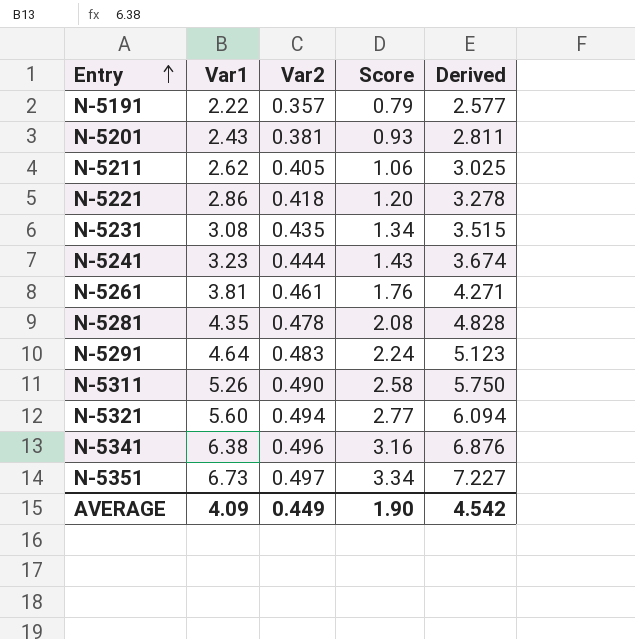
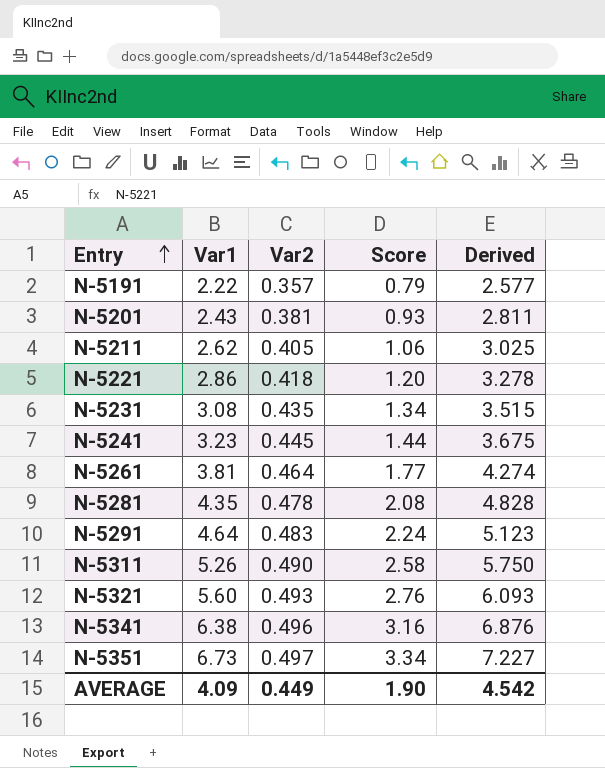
N-5241 | Var2: 0.444 -> 0.445
N-5241 | Score: 1.43 -> 1.44
N-5241 | Derived: 3.674 -> 3.675
N-5261 | Var2: 0.461 -> 0.464
N-5261 | Score: 1.76 -> 1.77
N-5261 | Derived: 4.271 -> 4.274
N-5321 | Var2: 0.494 -> 0.493
N-5321 | Score: 2.77 -> 2.76
N-5321 | Derived: 6.094 -> 6.093

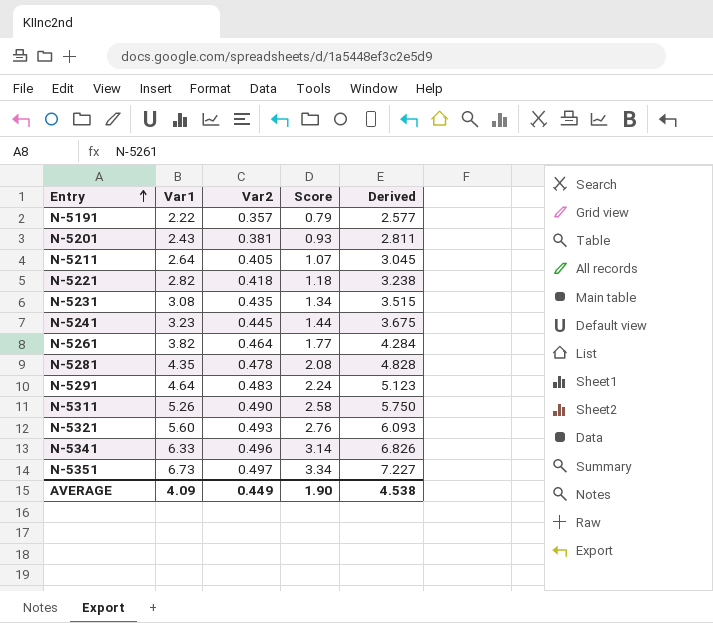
N-5211 | Var1: 2.62 -> 2.64
N-5211 | Score: 1.06 -> 1.07
N-5211 | Derived: 3.025 -> 3.045
N-5221 | Var1: 2.86 -> 2.82
N-5221 | Score: 1.20 -> 1.18
N-5221 | Derived: 3.278 -> 3.238
N-5261 | Var1: 3.81 -> 3.82
N-5261 | Derived: 4.274 -> 4.284
N-5341 | Var1: 6.38 -> 6.33
N-5341 | Score: 3.16 -> 3.14
N-5341 | Derived: 6.876 -> 6.826
AVERAGE | Derived: 4.542 -> 4.538

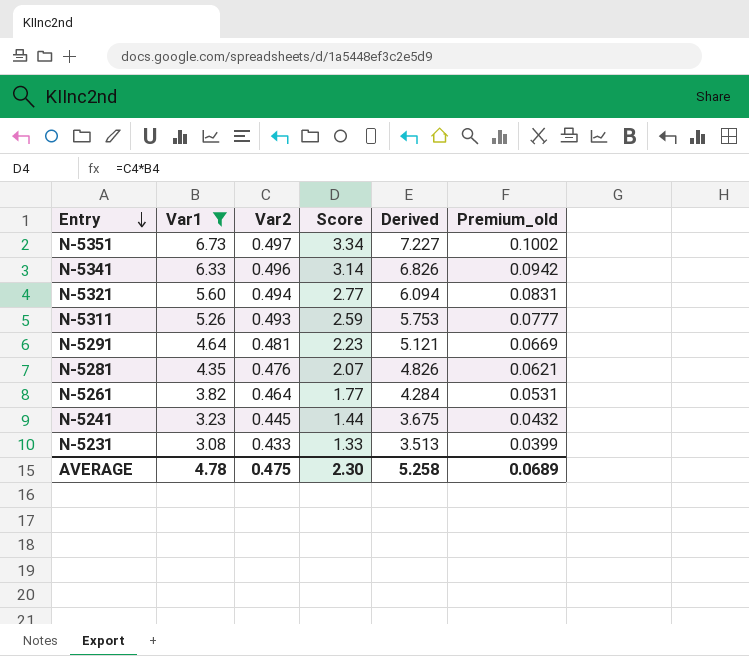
filter: none -> Var1 >= 3.08
row order: Entry ascending -> Entry descending
column Premium_old | formula: none -> [Score] * 0.03
N-5321 | Var2: 0.493 -> 0.494
N-5321 | Score: 2.76 -> 2.77
N-5321 | Derived: 6.093 -> 6.094
N-5311 | Var2: 0.490 -> 0.493
N-5311 | Score: 2.58 -> 2.59
N-5311 | Derived: 5.750 -> 5.753
N-5291 | Var2: 0.483 -> 0.481
N-5291 | Score: 2.24 -> 2.23
N-5291 | Derived: 5.123 -> 5.121
N-5281 | Var2: 0.478 -> 0.476
N-5281 | Score: 2.08 -> 2.07
N-5281 | Derived: 4.828 -> 4.826
N-5231 | Var2: 0.435 -> 0.433
N-5231 | Score: 1.34 -> 1.33
N-5231 | Derived: 3.515 -> 3.513
AVERAGE | Var1: 4.09 -> 4.78
AVERAGE | Var2: 0.449 -> 0.475
AVERAGE | Score: 1.90 -> 2.30
AVERAGE | Derived: 4.538 -> 5.258

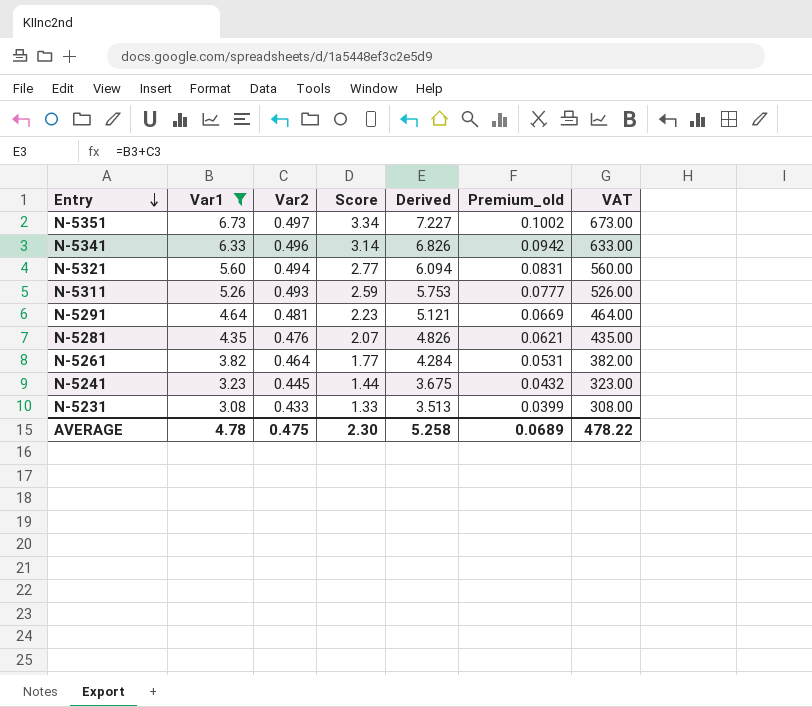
column VAT | formula: none -> [Var1] * 100

